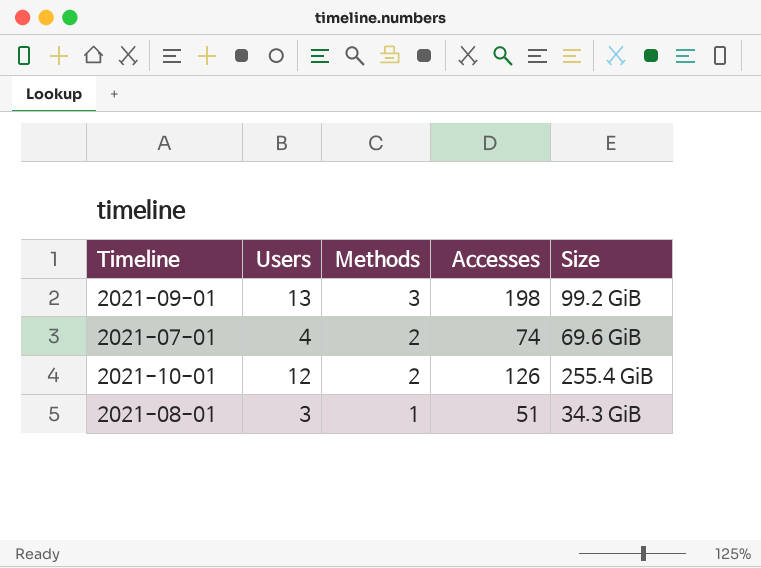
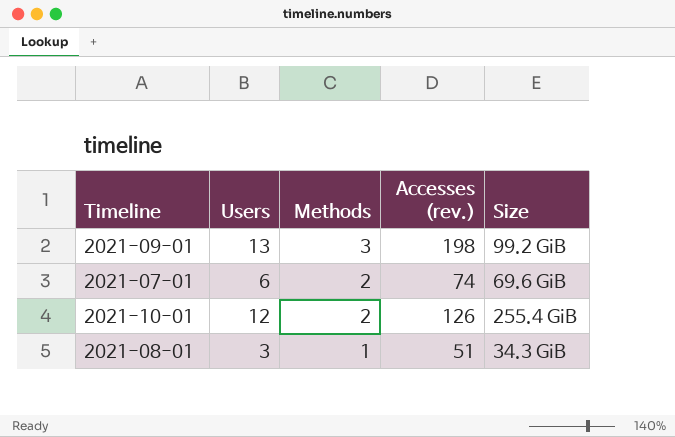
column name: Accesses -> Accesses (rev.)
2021-07-01 | Users: 4 -> 6

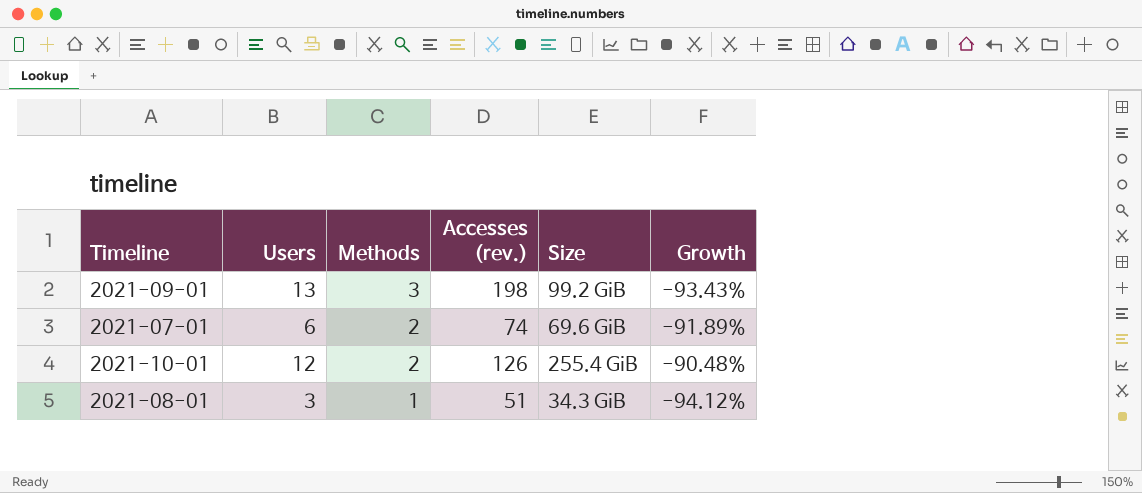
column Growth | formula: none -> ([Users] - [Accesses (rev.)]) / [Accesses (rev.)]

